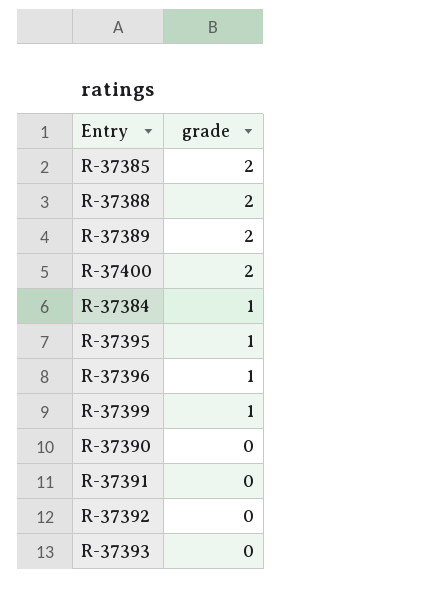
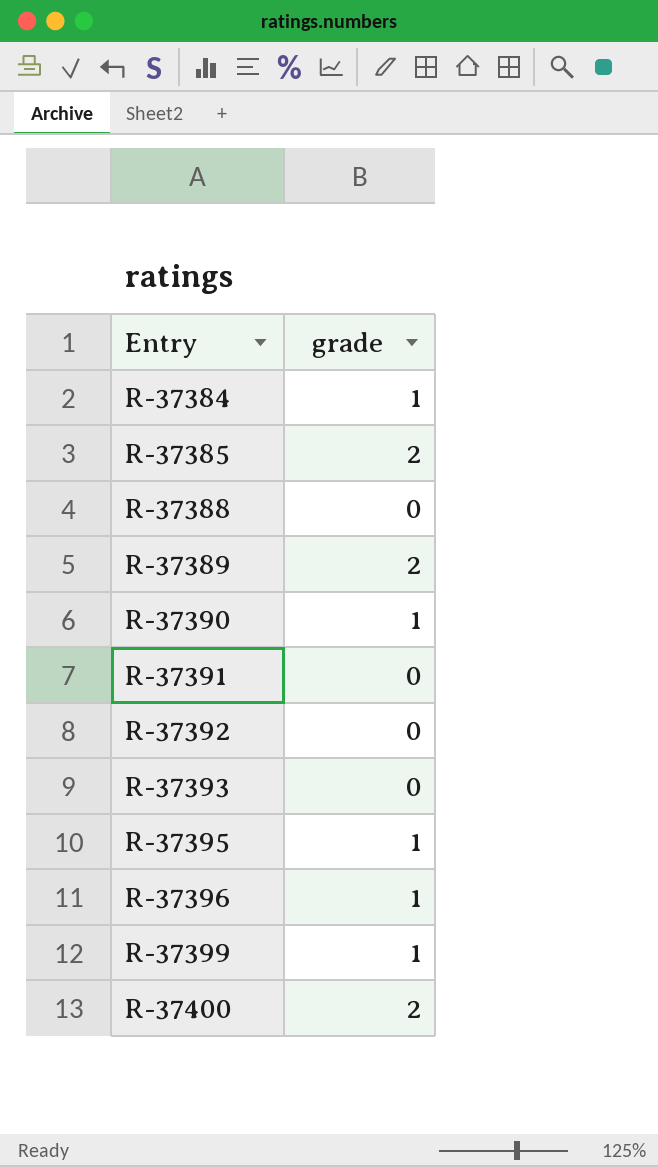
row order: grade descending -> Entry ascending
R-37388 | grade: 2 -> 0
R-37390 | grade: 0 -> 1

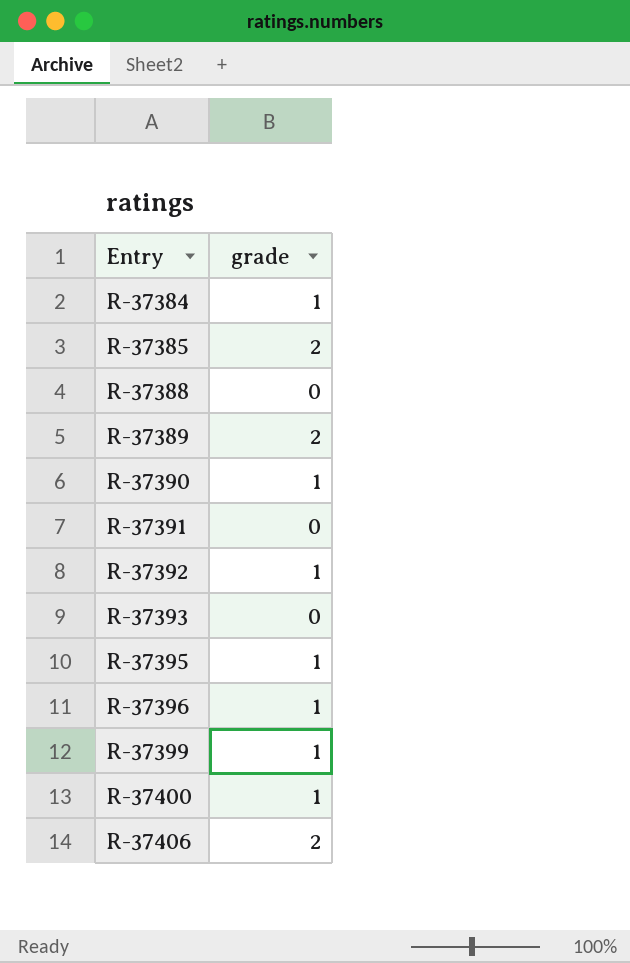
R-37392 | grade: 0 -> 1
R-37400 | grade: 2 -> 1
row R-37406: none -> 2

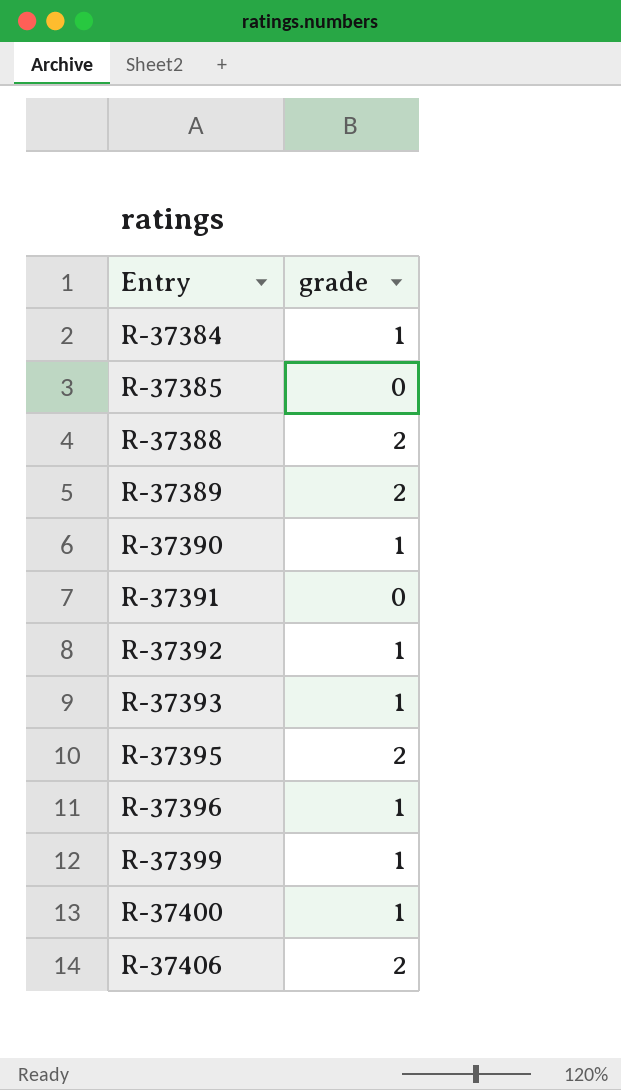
R-37385 | grade: 2 -> 0
R-37388 | grade: 0 -> 2
R-37393 | grade: 0 -> 1
R-37395 | grade: 1 -> 2

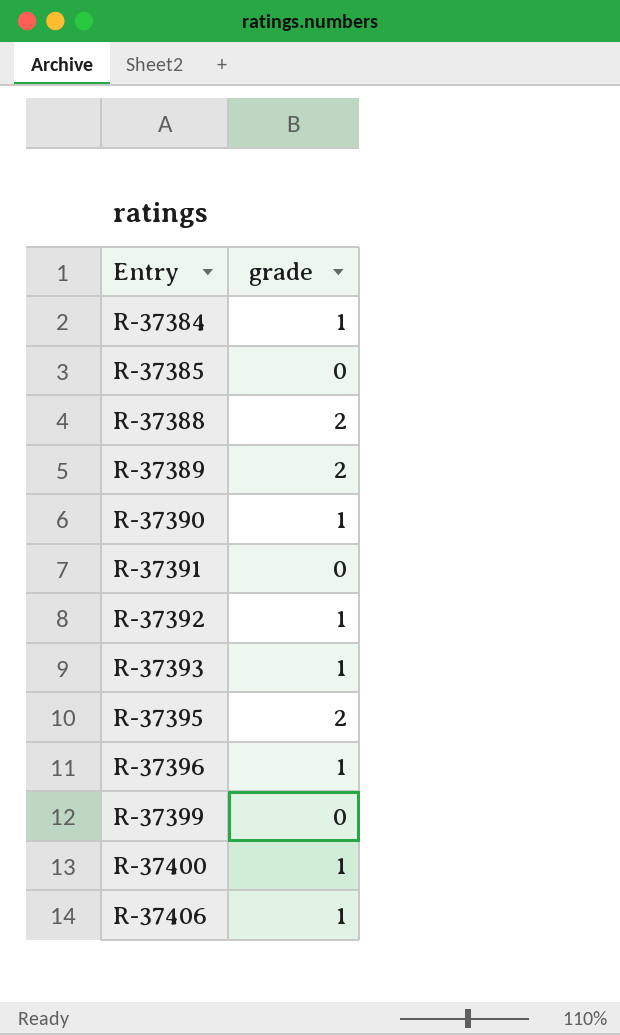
R-37399 | grade: 1 -> 0
R-37406 | grade: 2 -> 1

